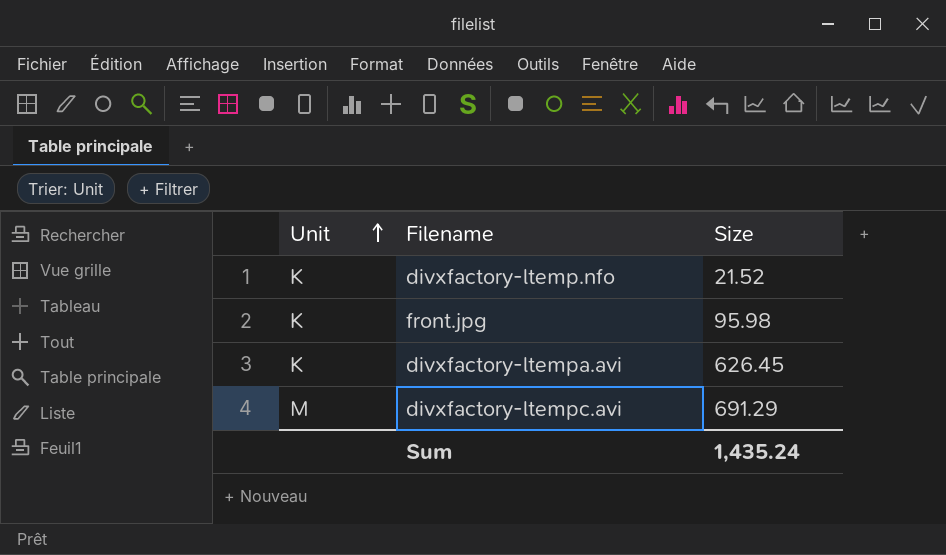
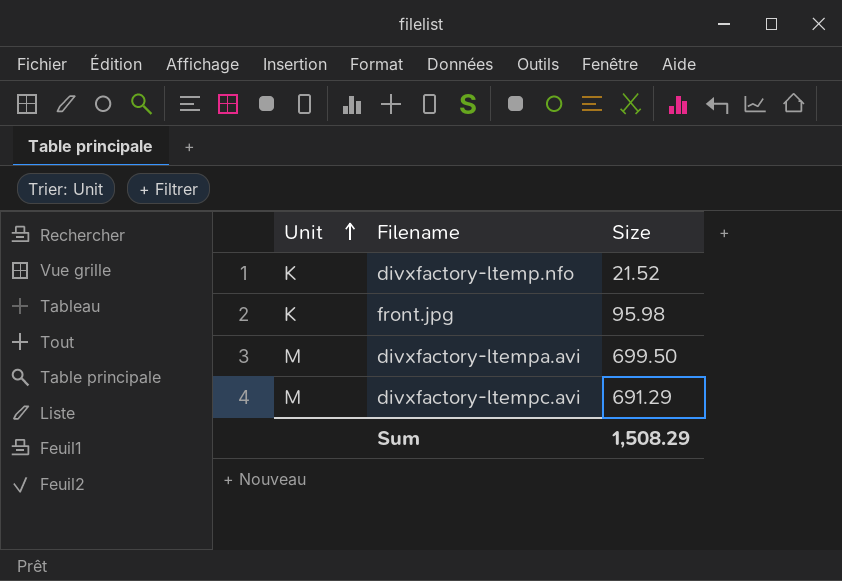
divxfactory-ltempa.avi | Unit: K -> M
divxfactory-ltempa.avi | Size: 626.45 -> 699.50
Sum | Size: 1,435.24 -> 1,508.29

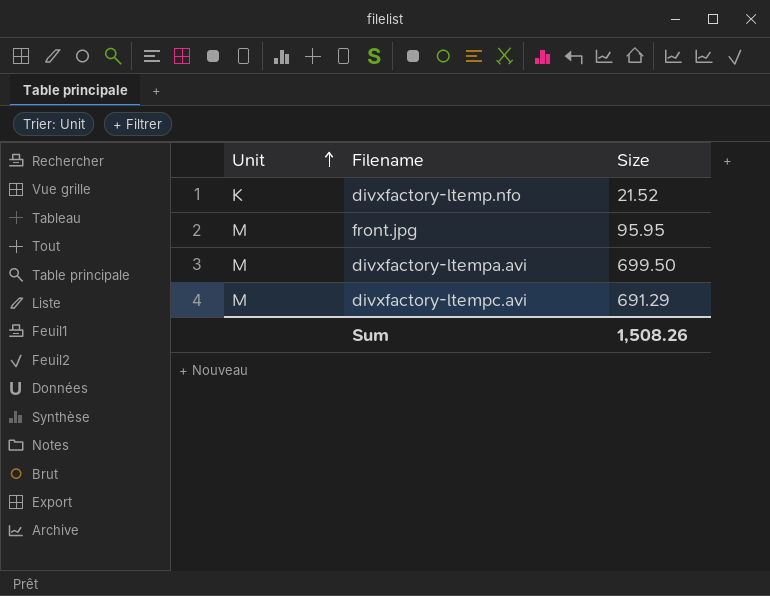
front.jpg | Unit: K -> M
front.jpg | Size: 95.98 -> 95.95
Sum | Size: 1,508.29 -> 1,508.26

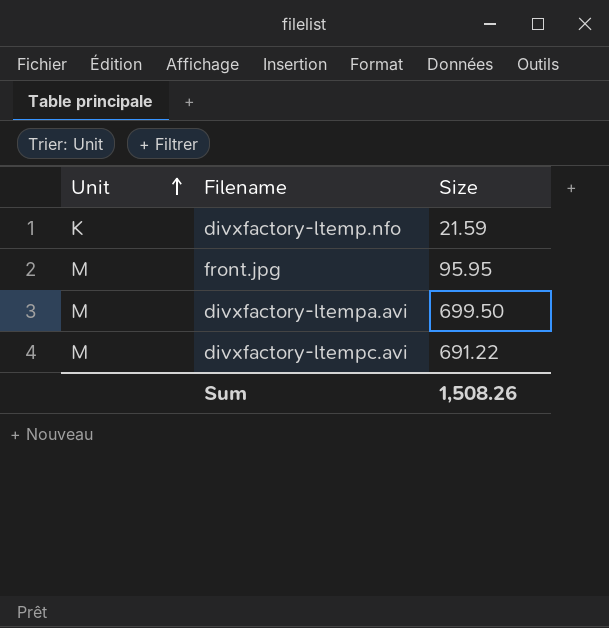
divxfactory-ltemp.nfo | Size: 21.52 -> 21.59
divxfactory-ltempc.avi | Size: 691.29 -> 691.22

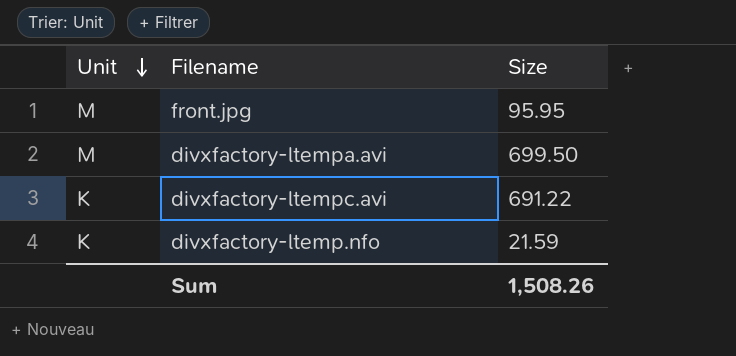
row order: Unit ascending -> Unit descending
divxfactory-ltempc.avi | Unit: M -> K

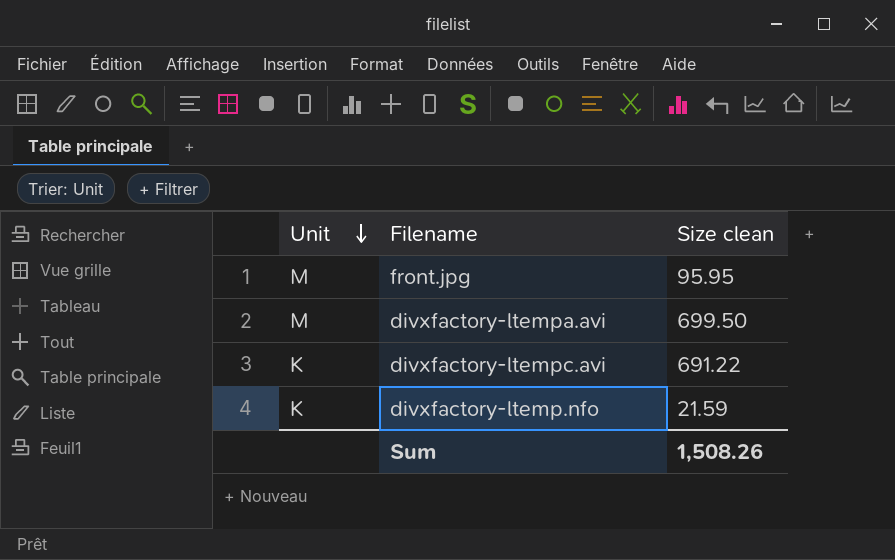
column name: Size -> Size clean

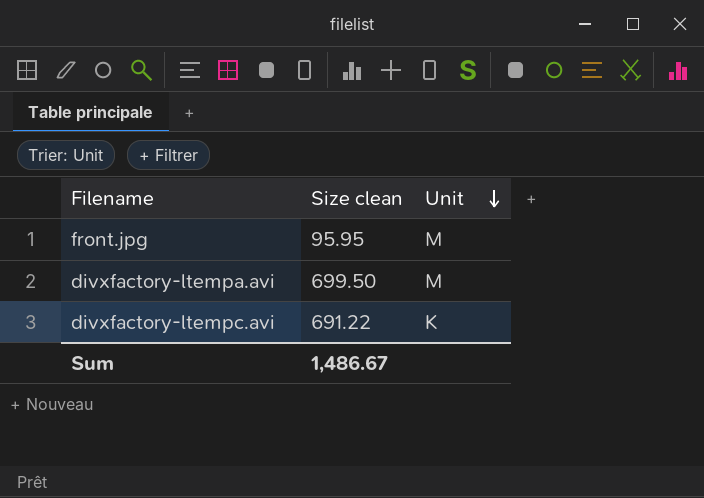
column Unit | position: 1 -> 3
row divxfactory-ltemp.nfo: K | 21.59 -> none
Sum | Size clean: 1,508.26 -> 1,486.67

